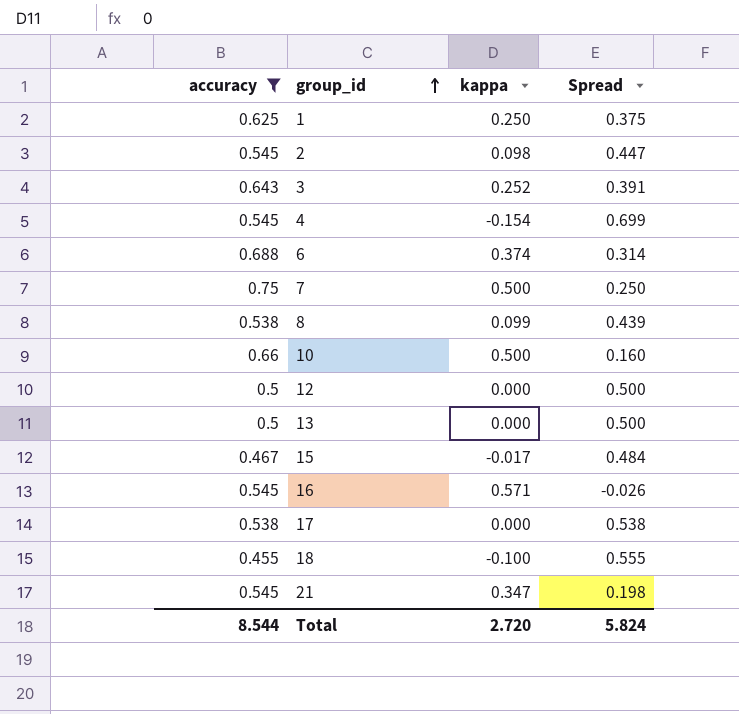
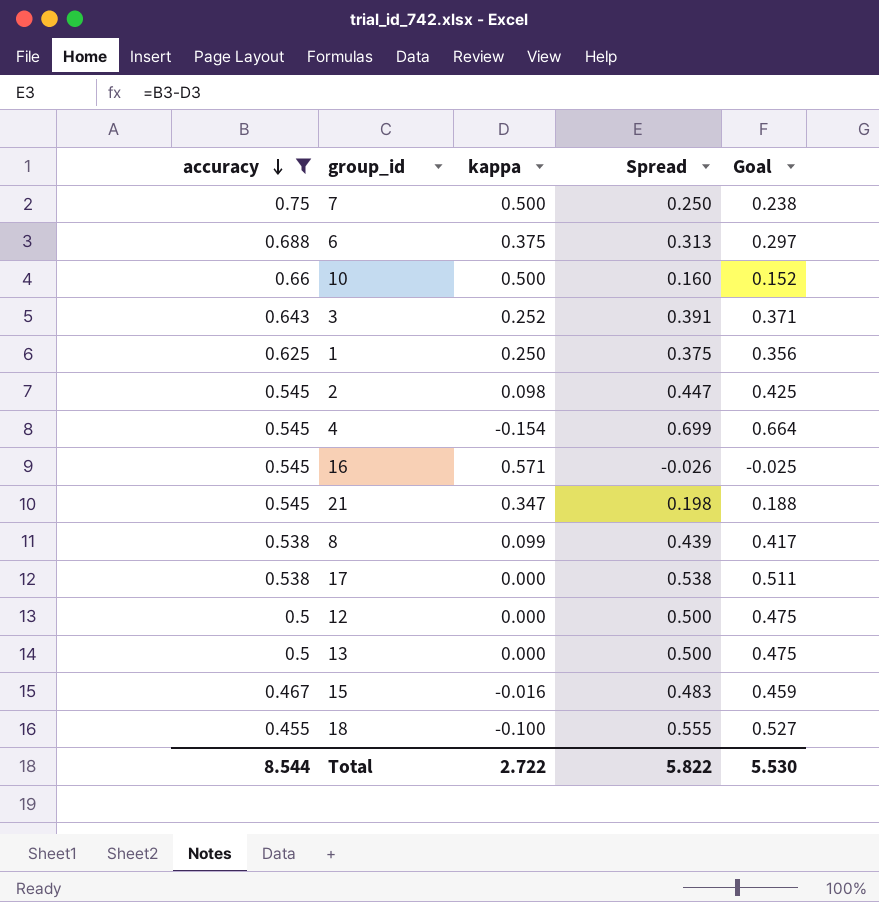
row order: group_id ascending -> accuracy descending
column Goal | formula: none -> [Spread] * 0.95
6 | kappa: 0.374 -> 0.375
6 | Spread: 0.314 -> 0.313
15 | kappa: -0.017 -> -0.016
15 | Spread: 0.484 -> 0.483
Total | kappa: 2.720 -> 2.722
Total | Spread: 5.824 -> 5.822

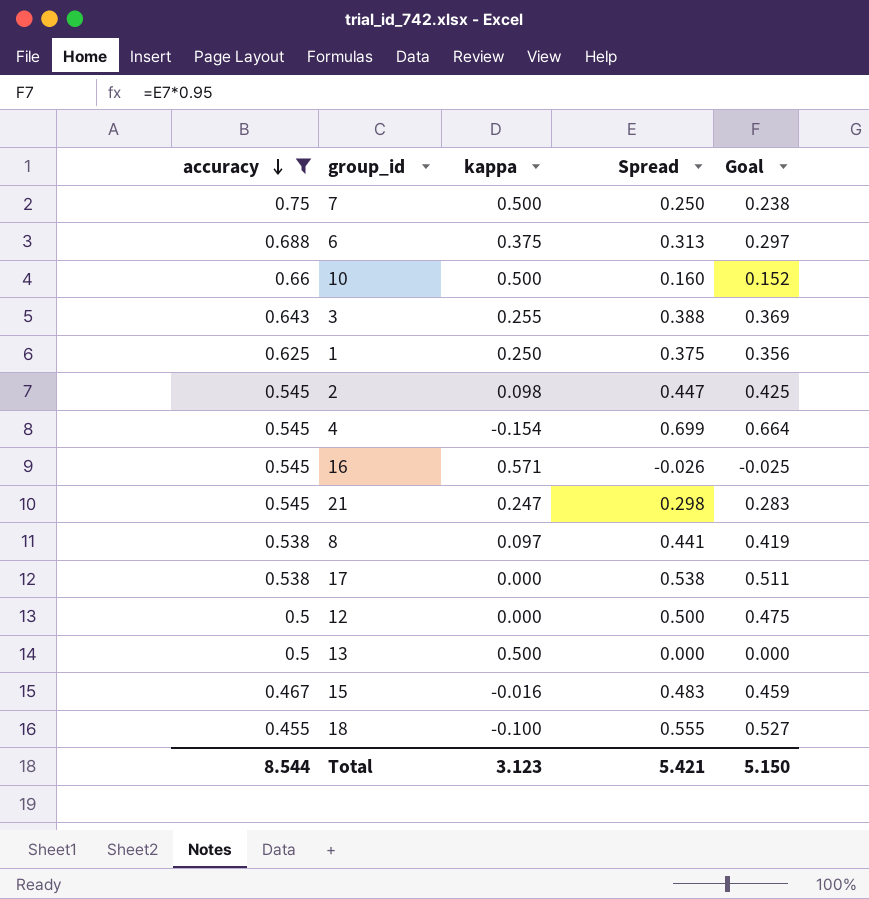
3 | kappa: 0.252 -> 0.255
3 | Spread: 0.391 -> 0.388
3 | Goal: 0.371 -> 0.369
21 | kappa: 0.347 -> 0.247
21 | Spread: 0.198 -> 0.298
21 | Goal: 0.188 -> 0.283
8 | kappa: 0.099 -> 0.097
8 | Spread: 0.439 -> 0.441
8 | Goal: 0.417 -> 0.419
13 | kappa: 0.000 -> 0.500
13 | Spread: 0.500 -> 0.000
13 | Goal: 0.475 -> 0.000
Total | kappa: 2.722 -> 3.123
Total | Spread: 5.822 -> 5.421
Total | Goal: 5.530 -> 5.150

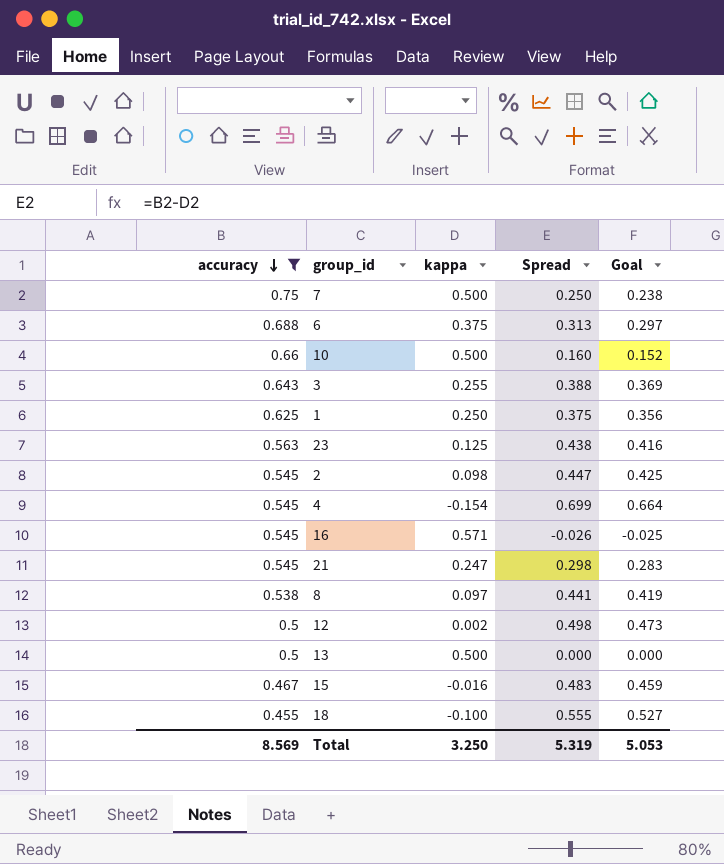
row 17: 0.538 | 0.000 | 0.538 | 0.511 -> none
row 23: none -> 0.563 | 0.125 | 0.438 | 0.416
12 | kappa: 0.000 -> 0.002
12 | Spread: 0.500 -> 0.498
12 | Goal: 0.475 -> 0.473
Total | accuracy: 8.544 -> 8.569
Total | kappa: 3.123 -> 3.250
Total | Spread: 5.421 -> 5.319
Total | Goal: 5.150 -> 5.053

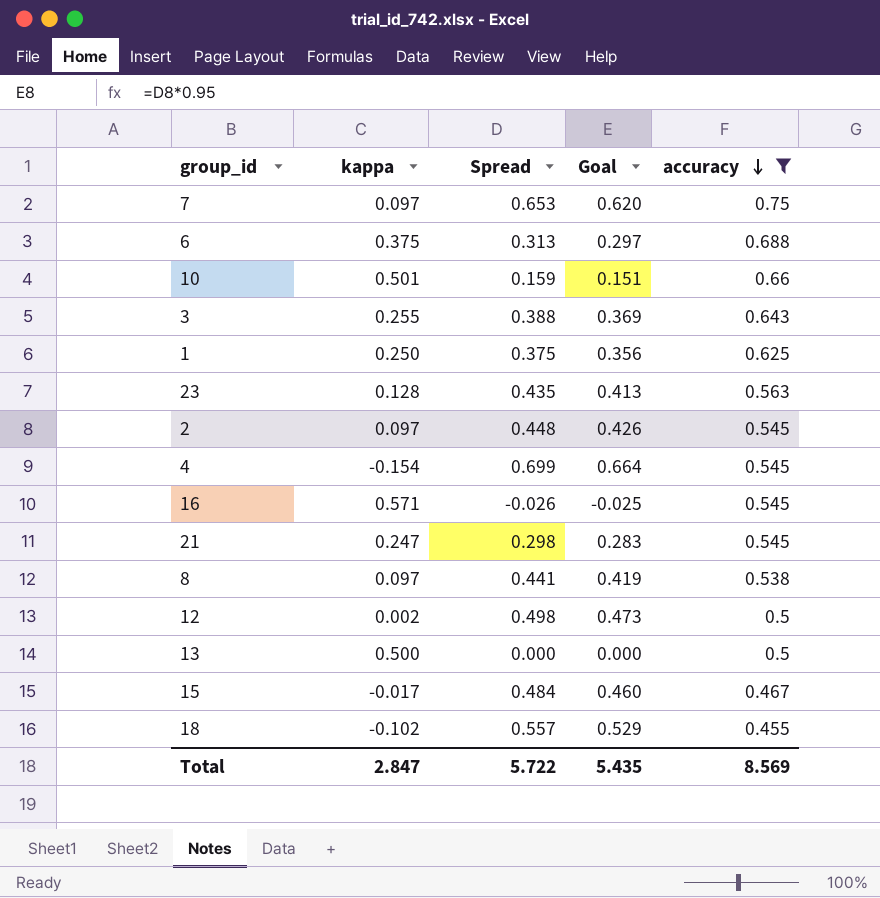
column accuracy | position: 1 -> 5
7 | kappa: 0.500 -> 0.097
7 | Spread: 0.250 -> 0.653
7 | Goal: 0.238 -> 0.620
10 | kappa: 0.500 -> 0.501
10 | Spread: 0.160 -> 0.159
10 | Goal: 0.152 -> 0.151
23 | kappa: 0.125 -> 0.128
23 | Spread: 0.438 -> 0.435
23 | Goal: 0.416 -> 0.413
2 | kappa: 0.098 -> 0.097
2 | Spread: 0.447 -> 0.448
2 | Goal: 0.425 -> 0.426
15 | kappa: -0.016 -> -0.017
15 | Spread: 0.483 -> 0.484
15 | Goal: 0.459 -> 0.460
18 | kappa: -0.100 -> -0.102
18 | Spread: 0.555 -> 0.557
18 | Goal: 0.527 -> 0.529
Total | kappa: 3.250 -> 2.847
Total | Spread: 5.319 -> 5.722
Total | Goal: 5.053 -> 5.435

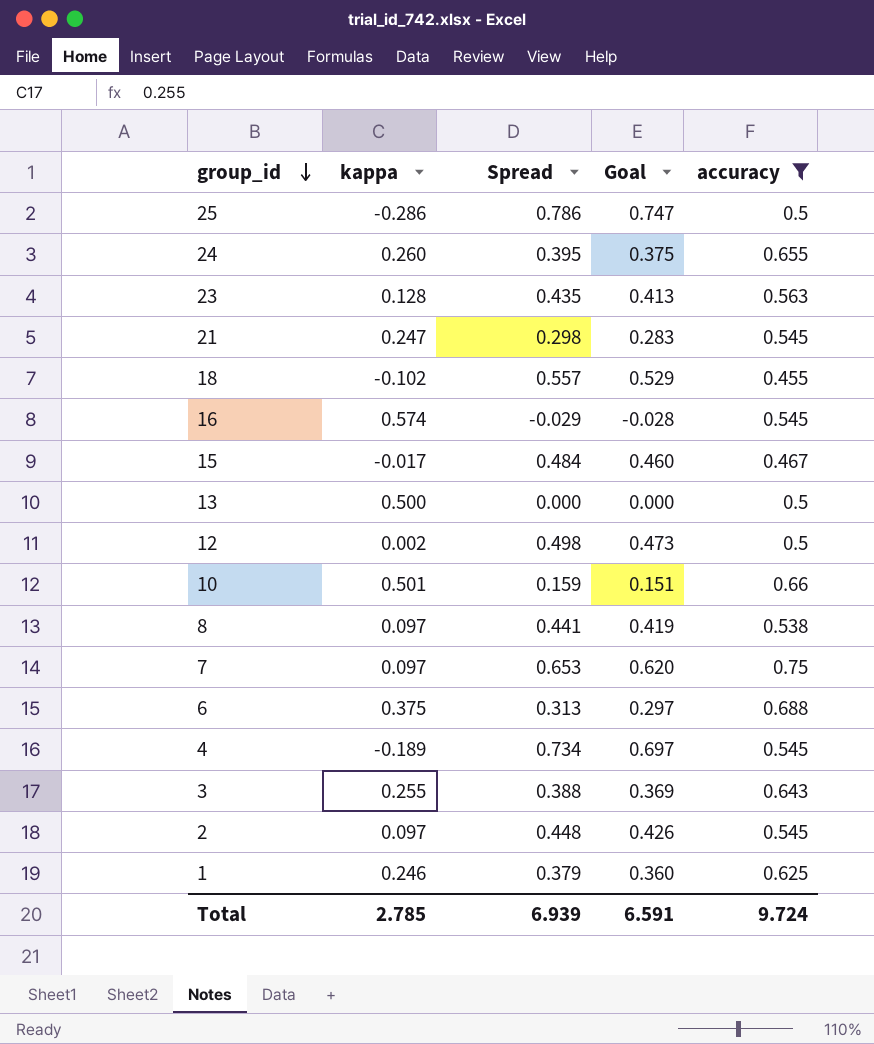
row order: accuracy descending -> group_id descending
row 25: none -> -0.286 | 0.786 | 0.747 | 0.5
row 24: none -> 0.260 | 0.395 | 0.375 | 0.655
16 | kappa: 0.571 -> 0.574
16 | Spread: -0.026 -> -0.029
16 | Goal: -0.025 -> -0.028
4 | kappa: -0.154 -> -0.189
4 | Spread: 0.699 -> 0.734
4 | Goal: 0.664 -> 0.697
1 | kappa: 0.250 -> 0.246
1 | Spread: 0.375 -> 0.379
1 | Goal: 0.356 -> 0.360
Total | kappa: 2.847 -> 2.785
Total | Spread: 5.722 -> 6.939
Total | Goal: 5.435 -> 6.591
Total | accuracy: 8.569 -> 9.724

